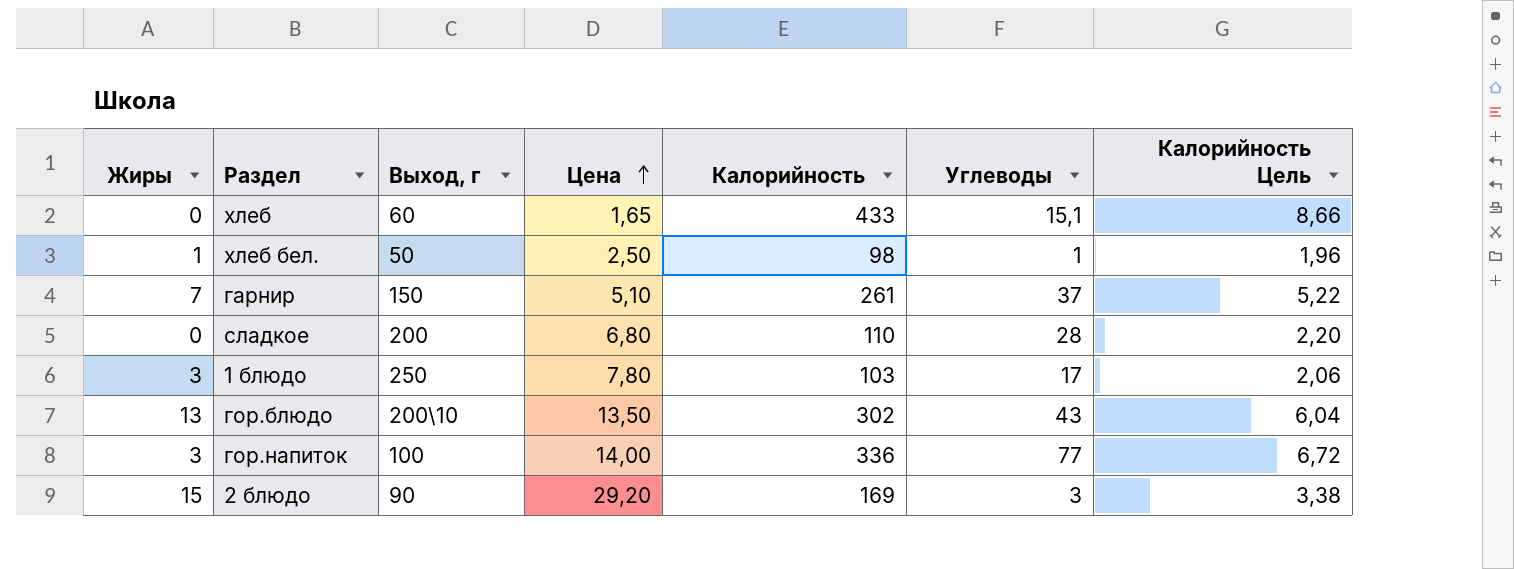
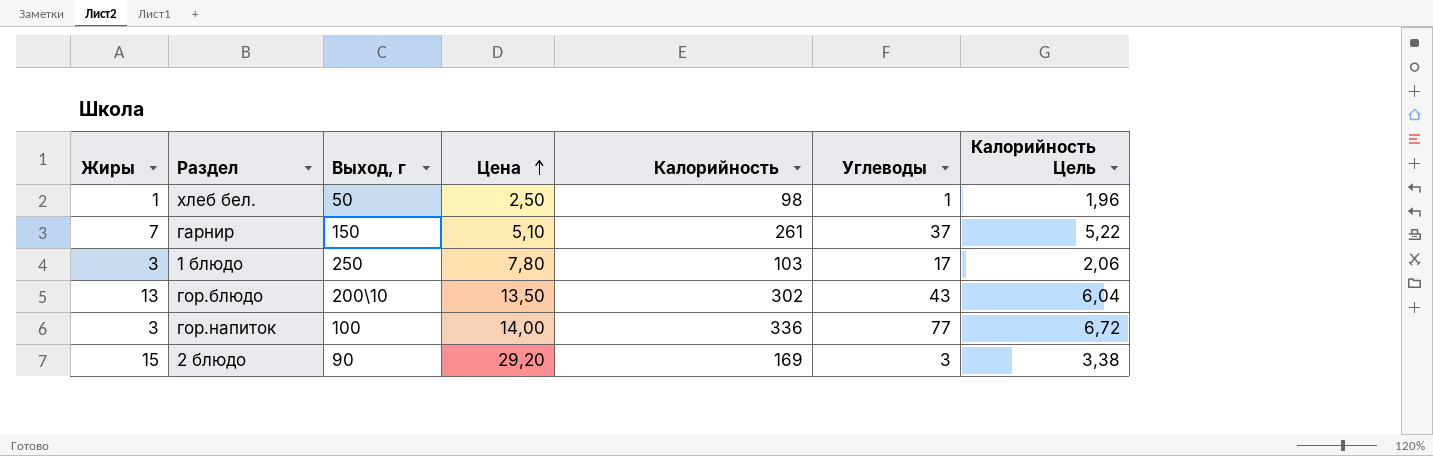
row хлеб: 0 | 60 | 1,65 | 433 | 15,1 | 8,66 -> none
row сладкое: 0 | 200 | 6,80 | 110 | 28 | 2,20 -> none

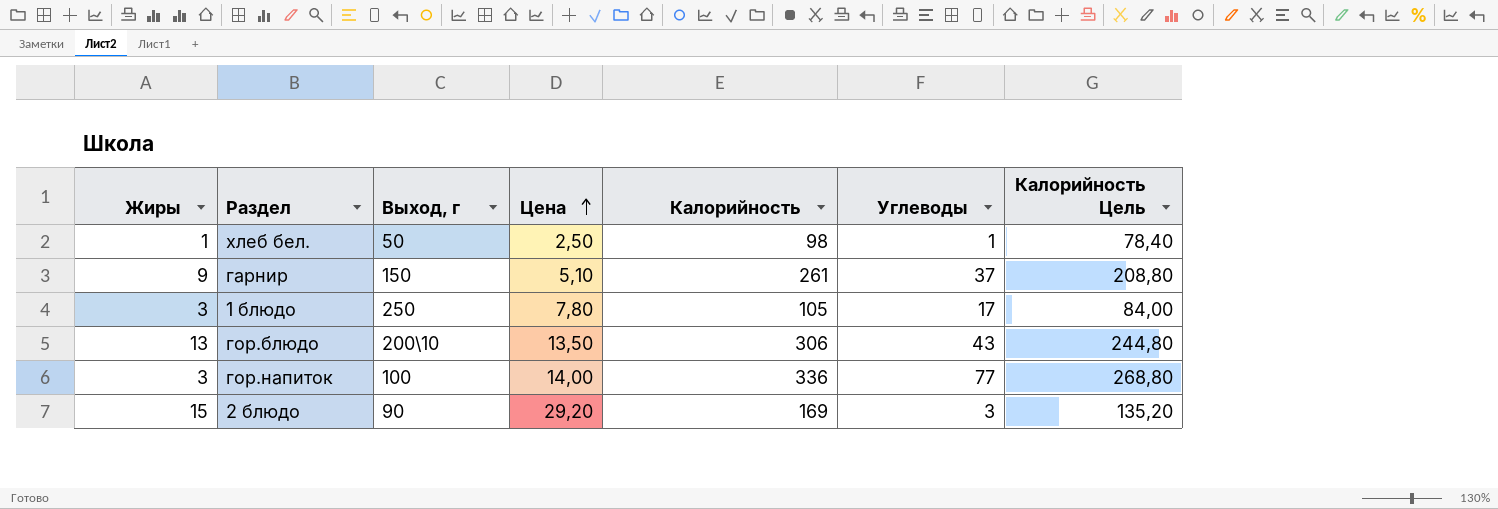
column Калорийность Цель | formula: [Калорийность] * 0,02 -> [Калорийность] * 0,8
гарнир | Жиры: 7 -> 9
1 блюдо | Калорийность: 103 -> 105
гор.блюдо | Калорийность: 302 -> 306

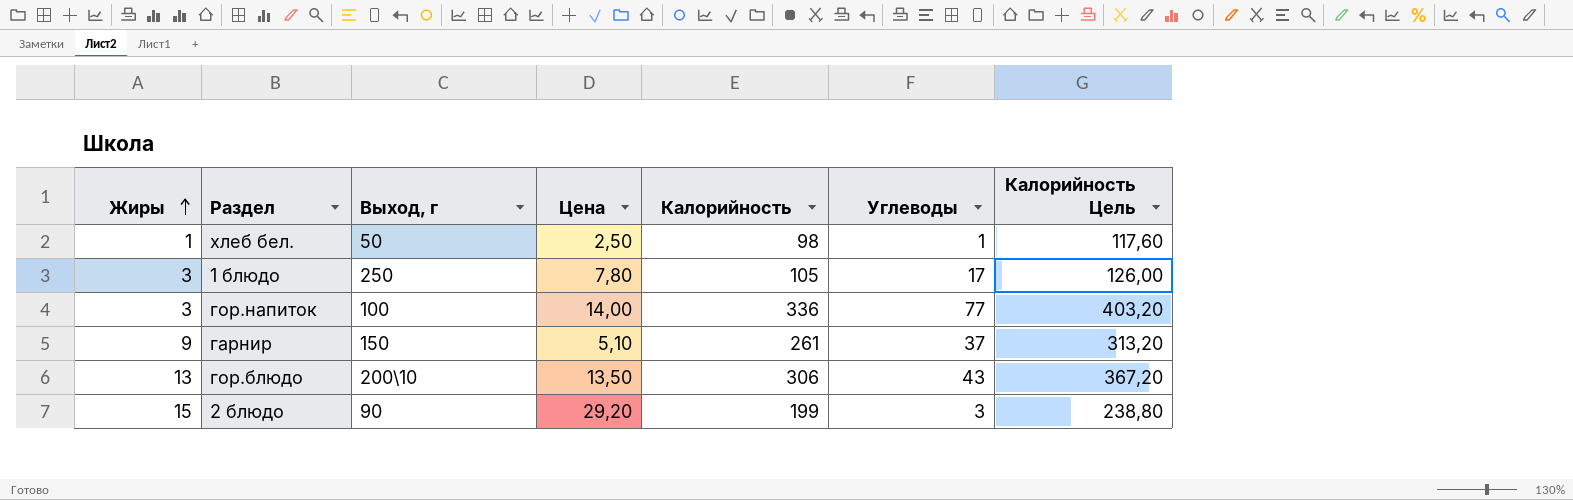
row order: Цена ascending -> Жиры ascending
column Калорийность Цель | formula: [Калорийность] * 0,8 -> [Калорийность] * 1,2
2 блюдо | Калорийность: 169 -> 199

